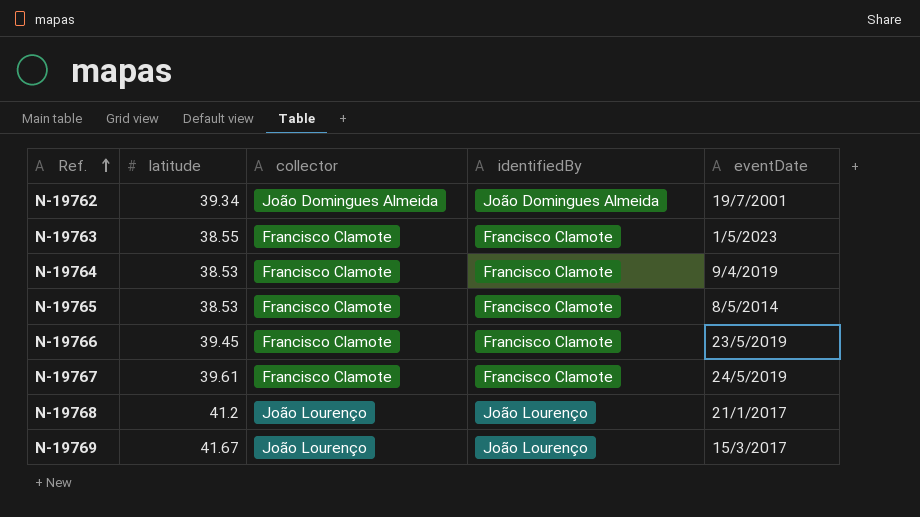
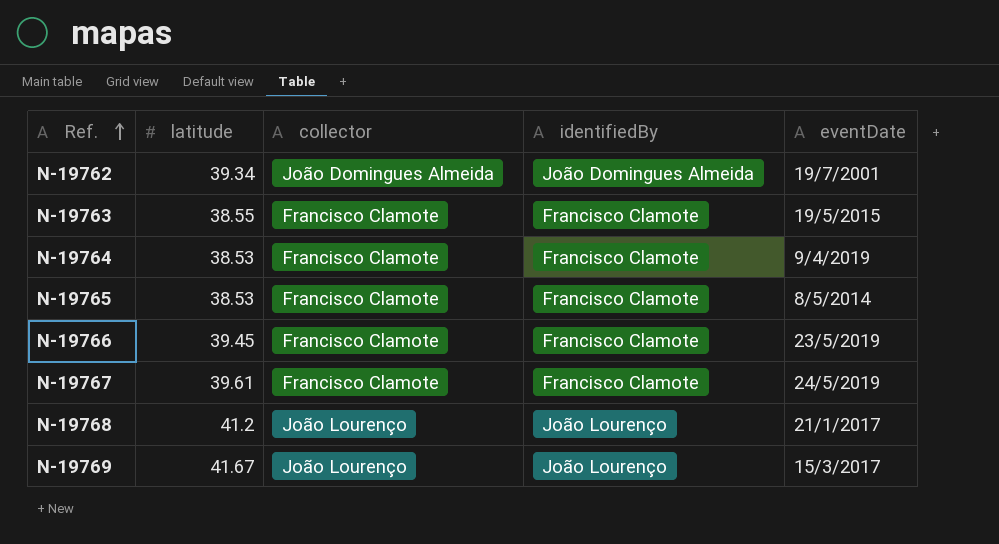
N-19763 | eventDate: 1/5/2023 -> 19/5/2015

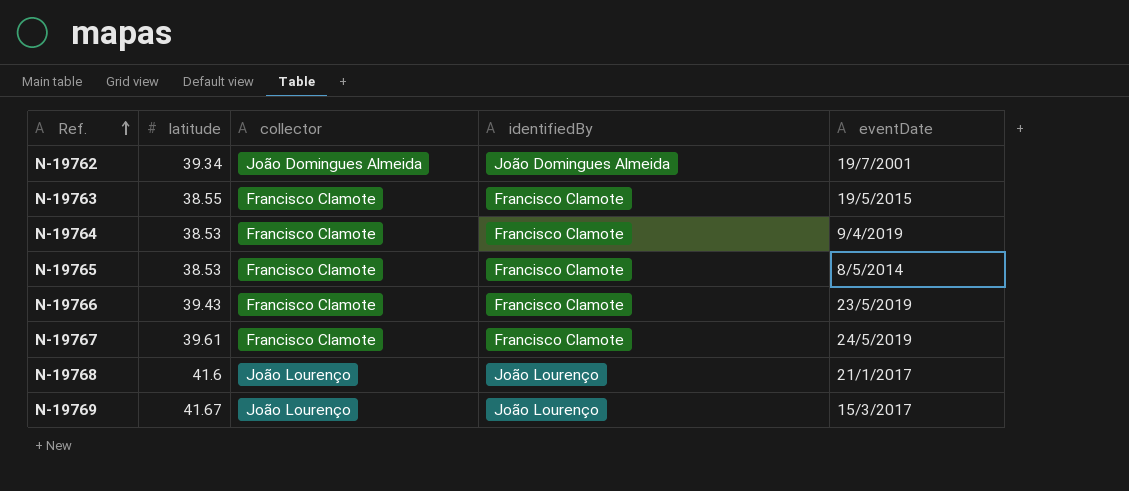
N-19766 | latitude: 39.45 -> 39.43
N-19768 | latitude: 41.2 -> 41.6

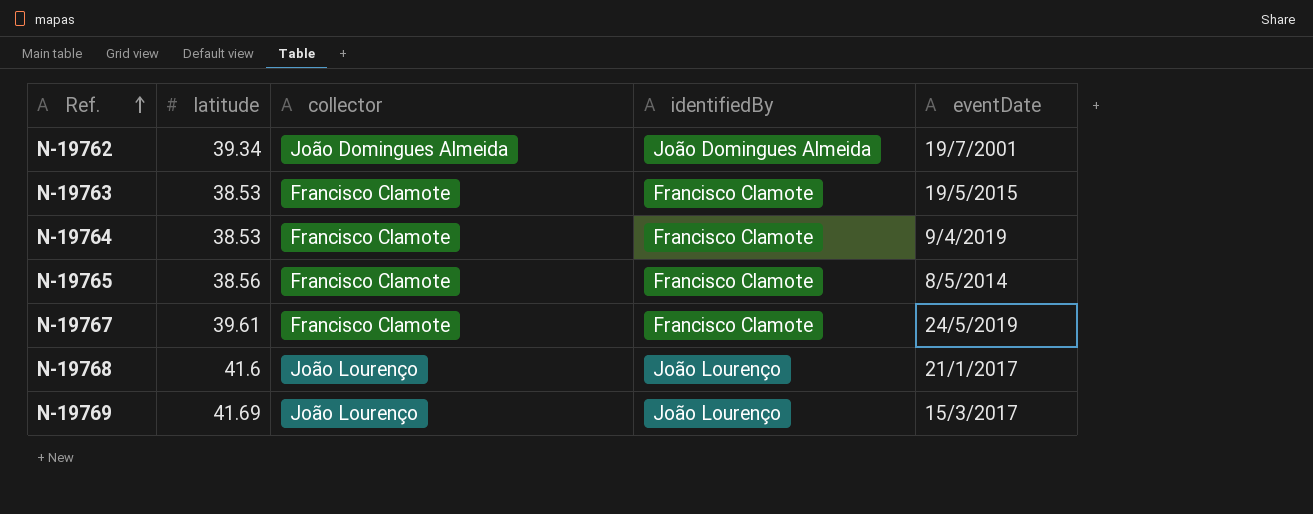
row N-19766: 39.43 | Francisco Clamote | Francisco Clamote | 23/5/2019 -> none
N-19763 | latitude: 38.55 -> 38.53
N-19765 | latitude: 38.53 -> 38.56
N-19769 | latitude: 41.67 -> 41.69

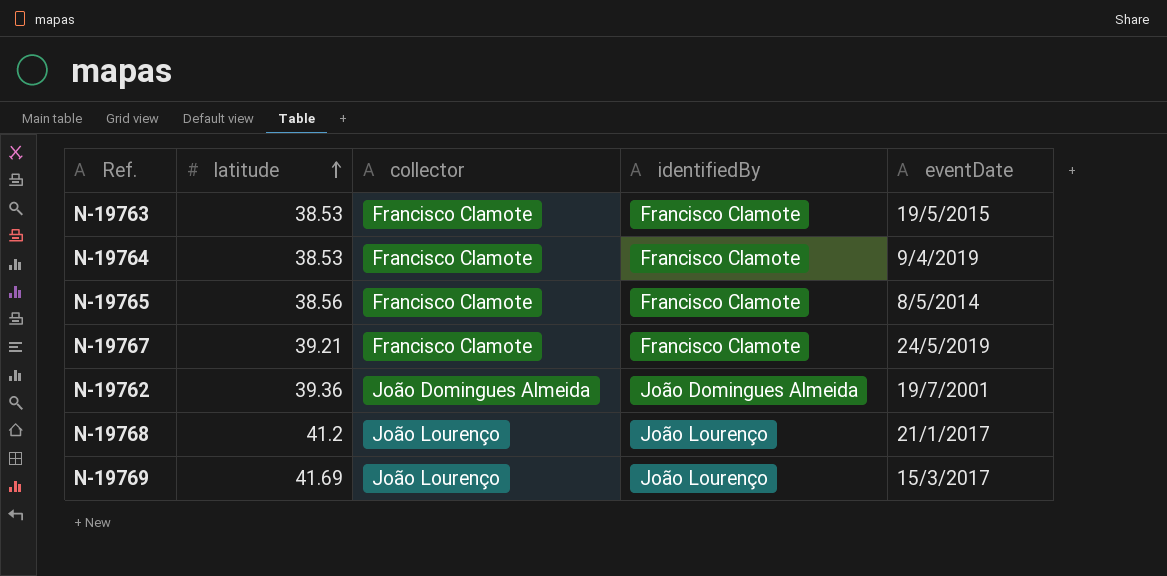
row order: Ref. ascending -> latitude ascending
N-19767 | latitude: 39.61 -> 39.21
N-19762 | latitude: 39.34 -> 39.36
N-19768 | latitude: 41.6 -> 41.2

